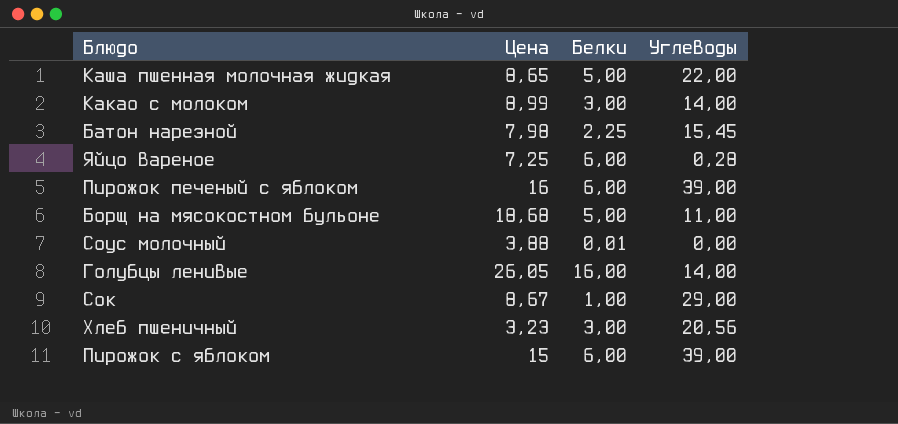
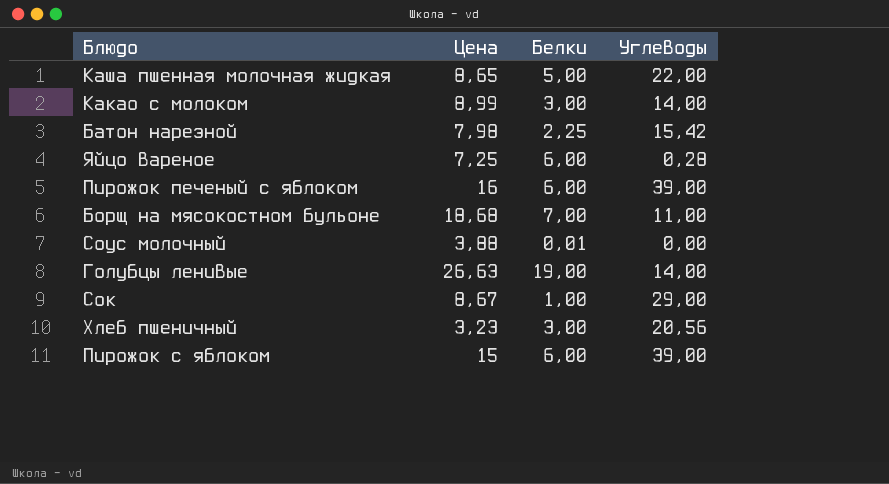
Батон нарезной | Углеводы: 15,45 -> 15,42
Борщ на мясокостном бульоне | Белки: 5,00 -> 7,00
Голубцы ленивые | Цена: 26,05 -> 26,63
Голубцы ленивые | Белки: 16,00 -> 19,00

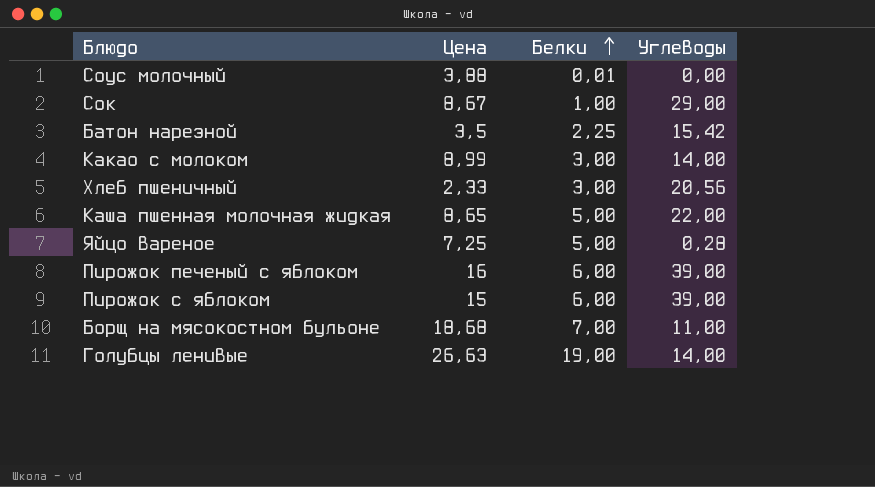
row order: none -> Белки ascending
Батон нарезной | Цена: 7,98 -> 3,5
Хлеб пшеничный | Цена: 3,23 -> 2,33
Яйцо вареное | Белки: 6,00 -> 5,00

